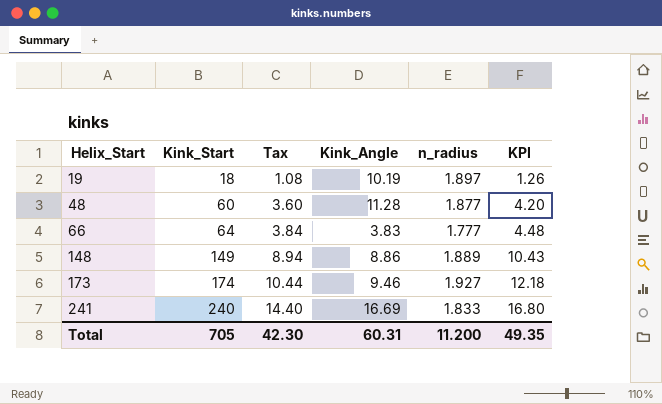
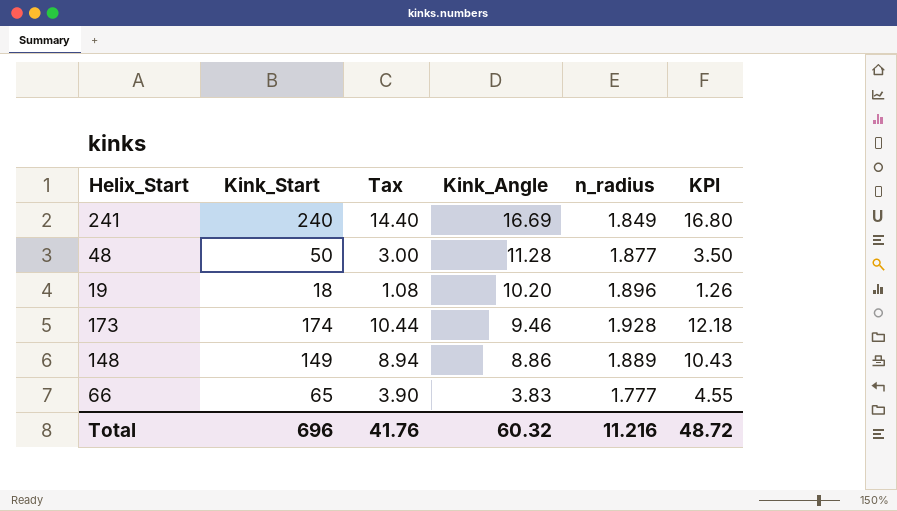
row order: Helix_Start ascending -> Kink_Angle descending
241 | n_radius: 1.833 -> 1.849
48 | Kink_Start: 60 -> 50
48 | Tax: 3.60 -> 3.00
48 | KPI: 4.20 -> 3.50
19 | Kink_Angle: 10.19 -> 10.20
19 | n_radius: 1.897 -> 1.896
173 | n_radius: 1.927 -> 1.928
66 | Kink_Start: 64 -> 65
66 | Tax: 3.84 -> 3.90
66 | KPI: 4.48 -> 4.55
Total | Kink_Start: 705 -> 696
Total | Tax: 42.30 -> 41.76
Total | Kink_Angle: 60.31 -> 60.32
Total | n_radius: 11.200 -> 11.216
Total | KPI: 49.35 -> 48.72

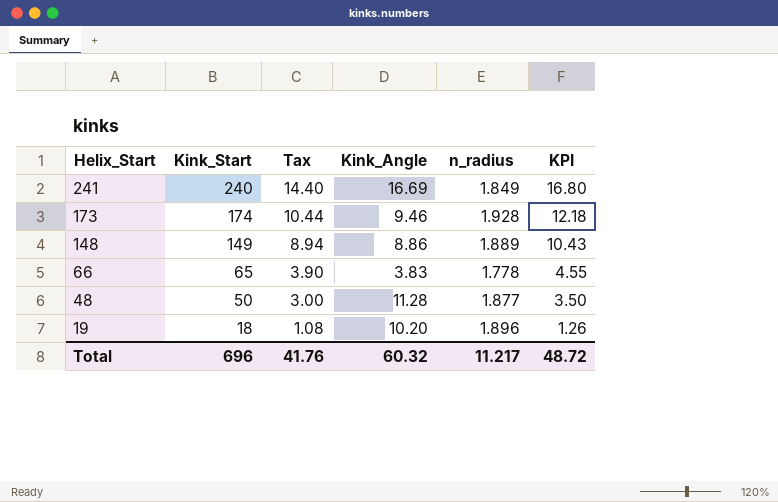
row order: Kink_Angle descending -> Helix_Start descending
66 | n_radius: 1.777 -> 1.778
Total | n_radius: 11.216 -> 11.217

